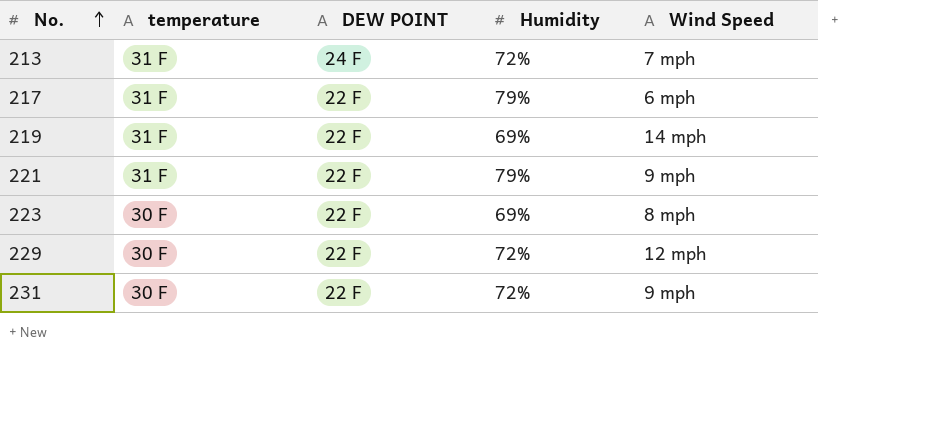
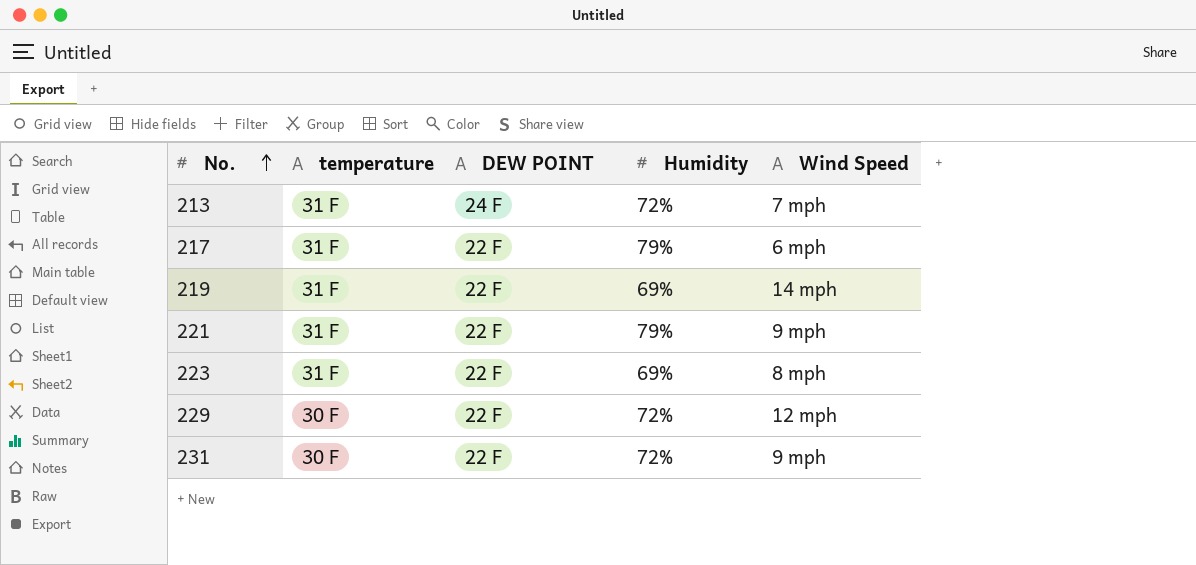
223 | temperature: 30 F -> 31 F

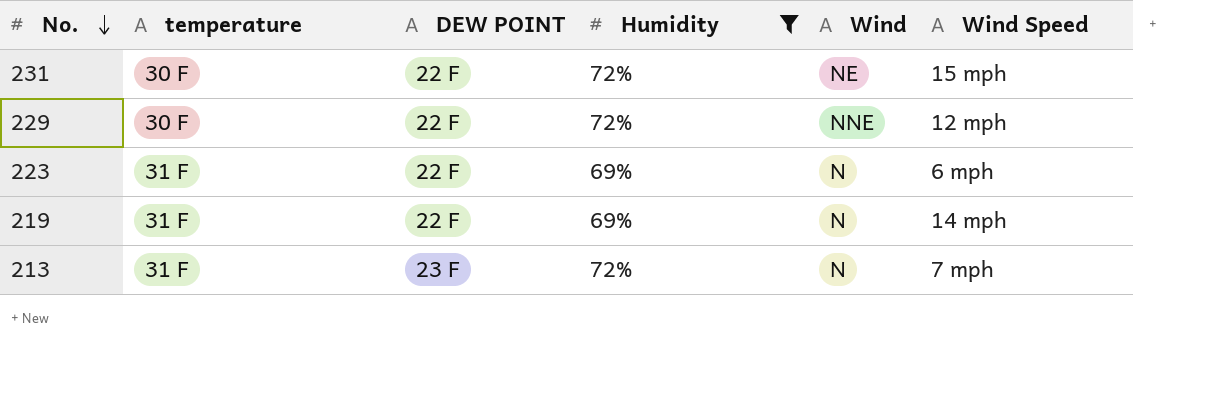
filter: none -> Humidity != 79%
row order: No. ascending -> No. descending
column Wind | position: none -> 5
231 | Wind Speed: 9 mph -> 15 mph
223 | Wind Speed: 8 mph -> 6 mph
213 | DEW POINT: 24 F -> 23 F

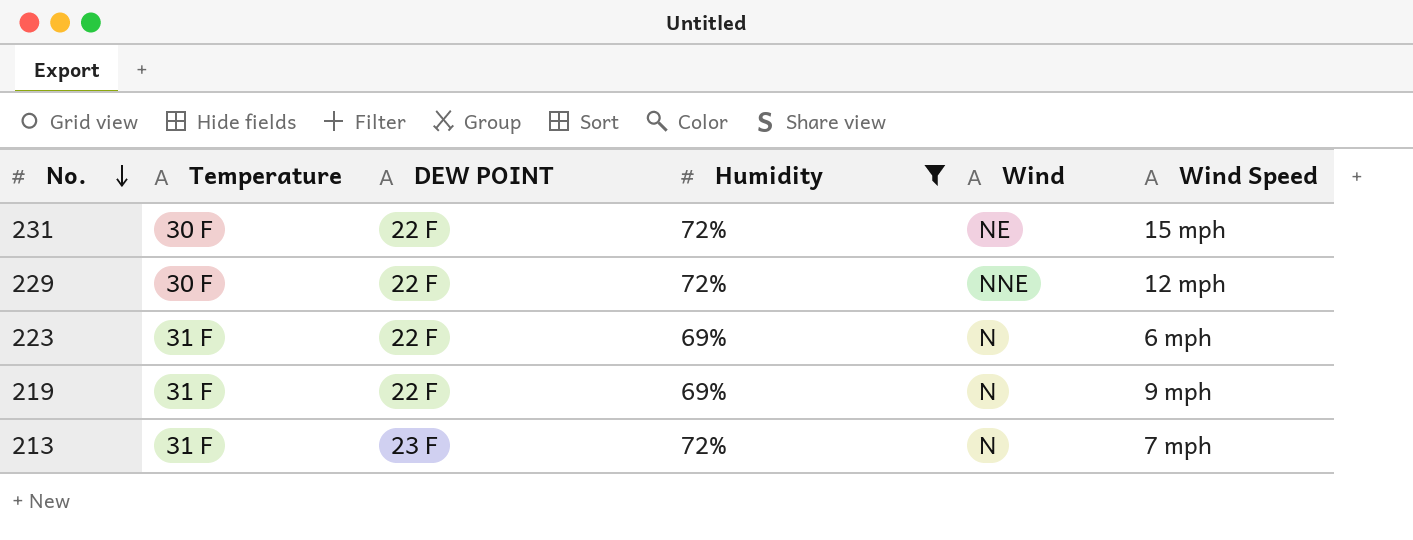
column name: temperature -> Temperature
219 | Wind Speed: 14 mph -> 9 mph

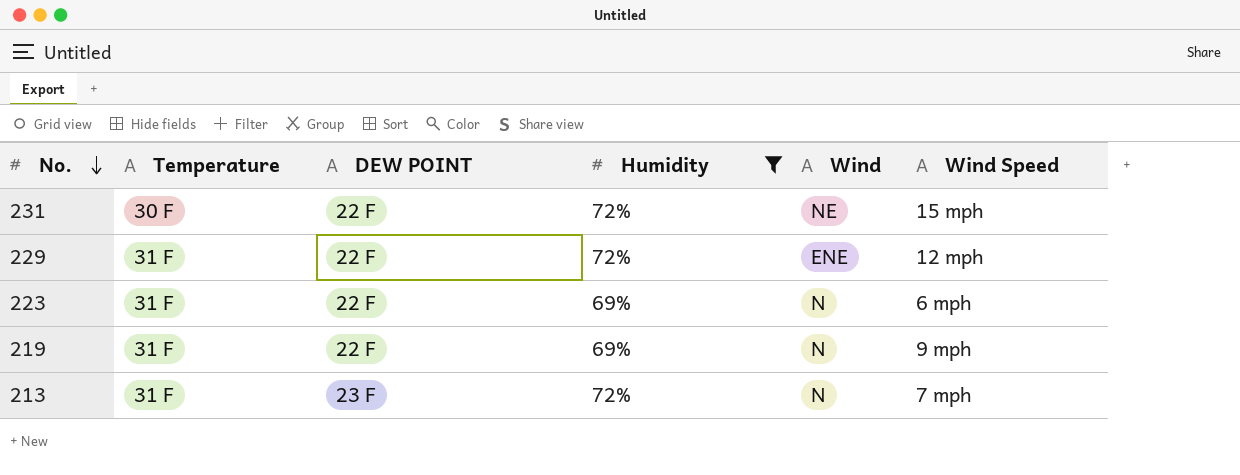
229 | Temperature: 30 F -> 31 F
229 | Wind: NNE -> ENE

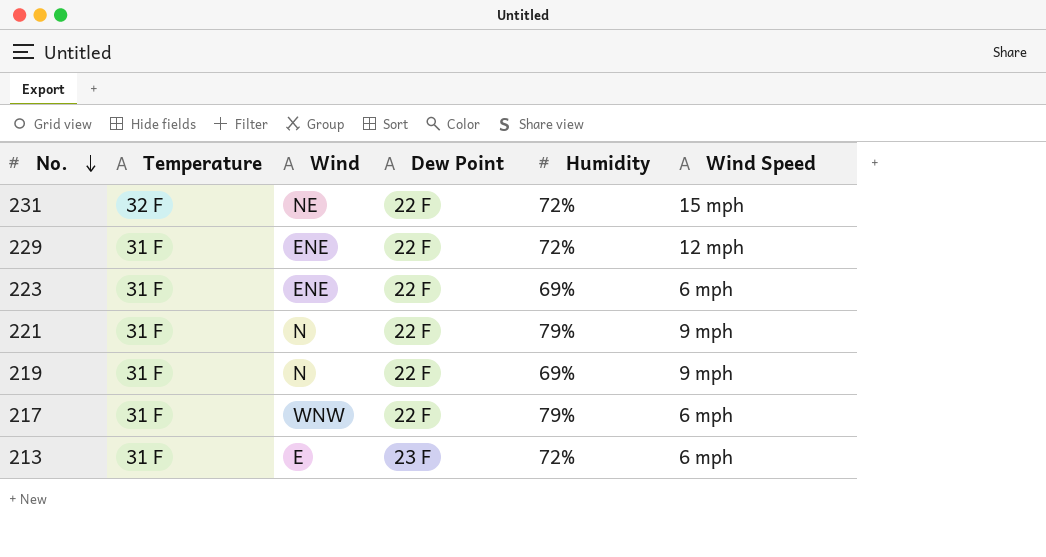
filter: Humidity != 79% -> none
column Wind | position: 5 -> 3
column name: DEW POINT -> Dew Point
231 | Temperature: 30 F -> 32 F
223 | Wind: N -> ENE
213 | Wind: N -> E
213 | Wind Speed: 7 mph -> 6 mph

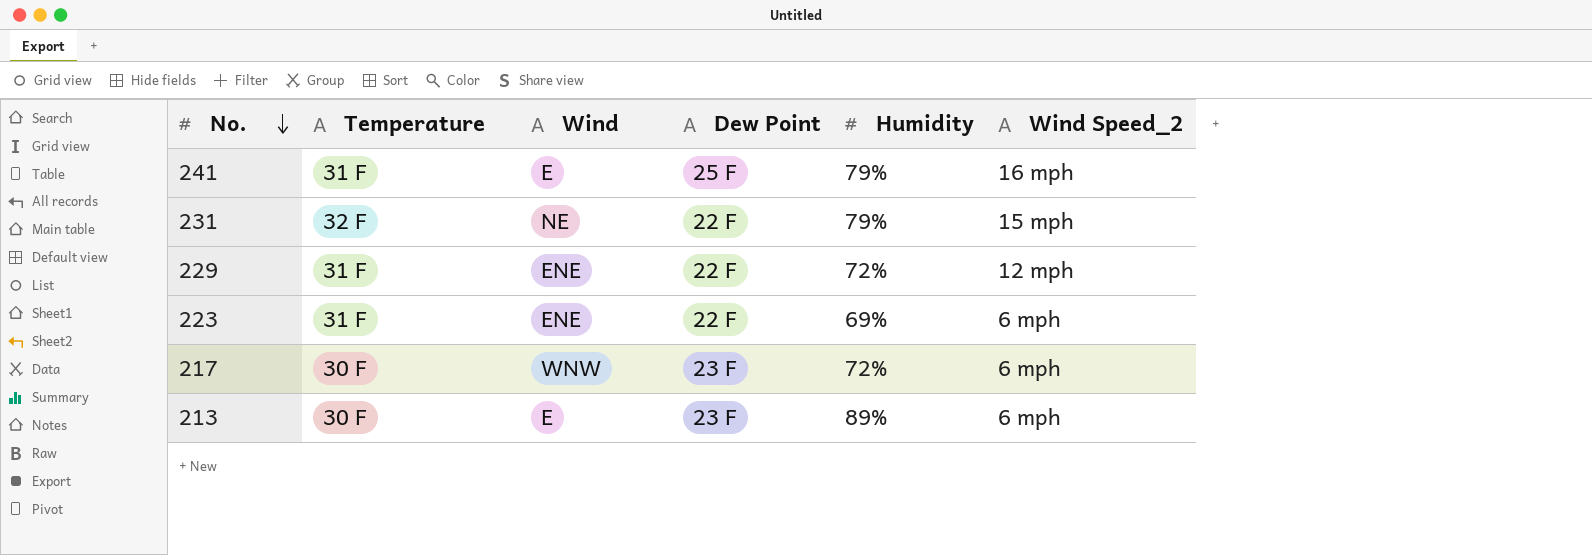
column name: Wind Speed -> Wind Speed_2
row 221: 31 F | N | 22 F | 79% | 9 mph -> none
row 219: 31 F | N | 22 F | 69% | 9 mph -> none
row 241: none -> 31 F | E | 25 F | 79% | 16 mph
231 | Humidity: 72% -> 79%
217 | Temperature: 31 F -> 30 F
217 | Dew Point: 22 F -> 23 F
217 | Humidity: 79% -> 72%
213 | Temperature: 31 F -> 30 F
213 | Humidity: 72% -> 89%

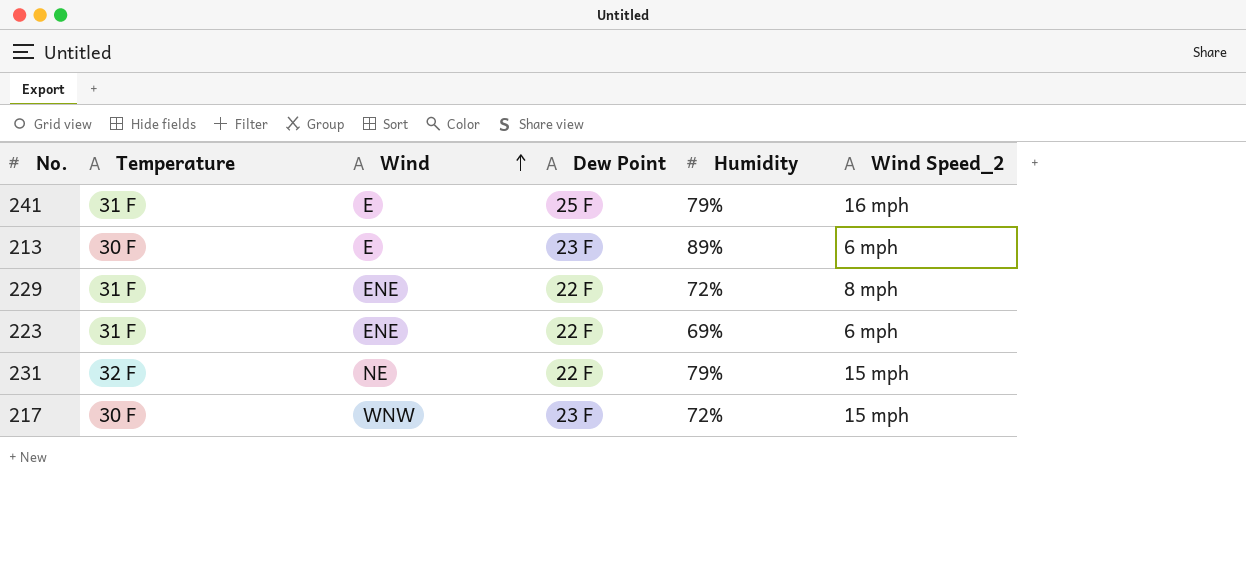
row order: No. descending -> Wind ascending
229 | Wind Speed_2: 12 mph -> 8 mph
217 | Wind Speed_2: 6 mph -> 15 mph

